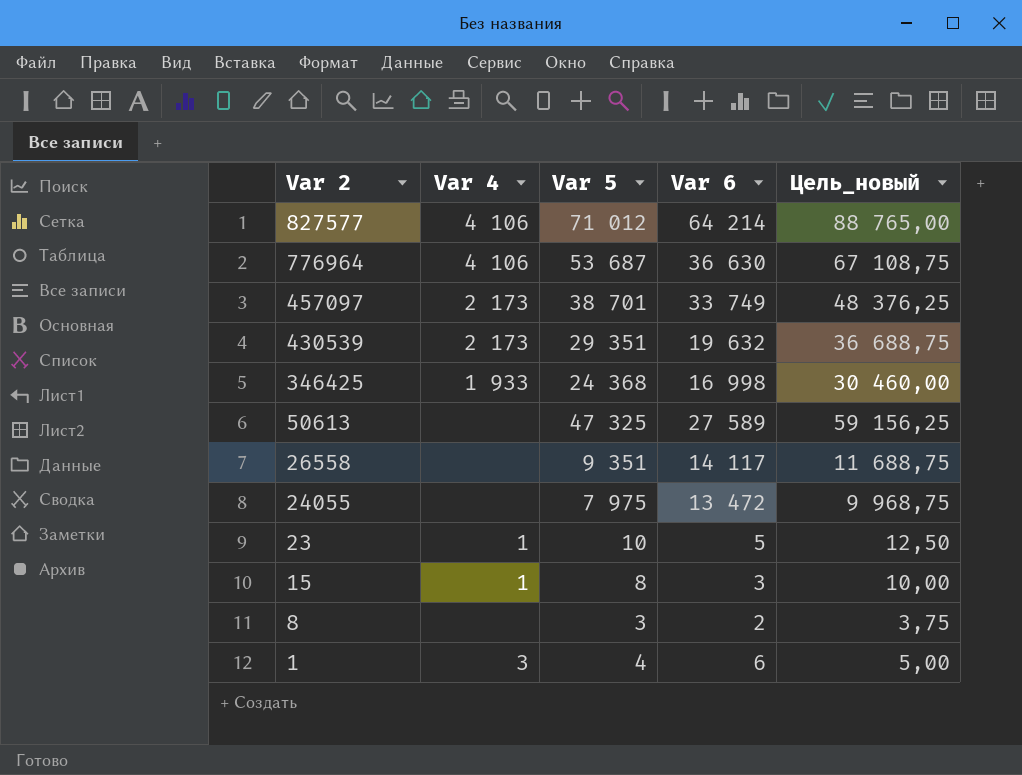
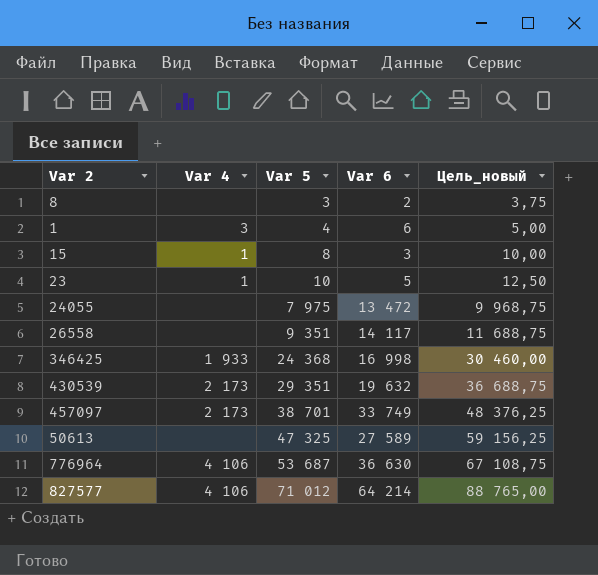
row order: Var 2 descending -> Var 5 ascending

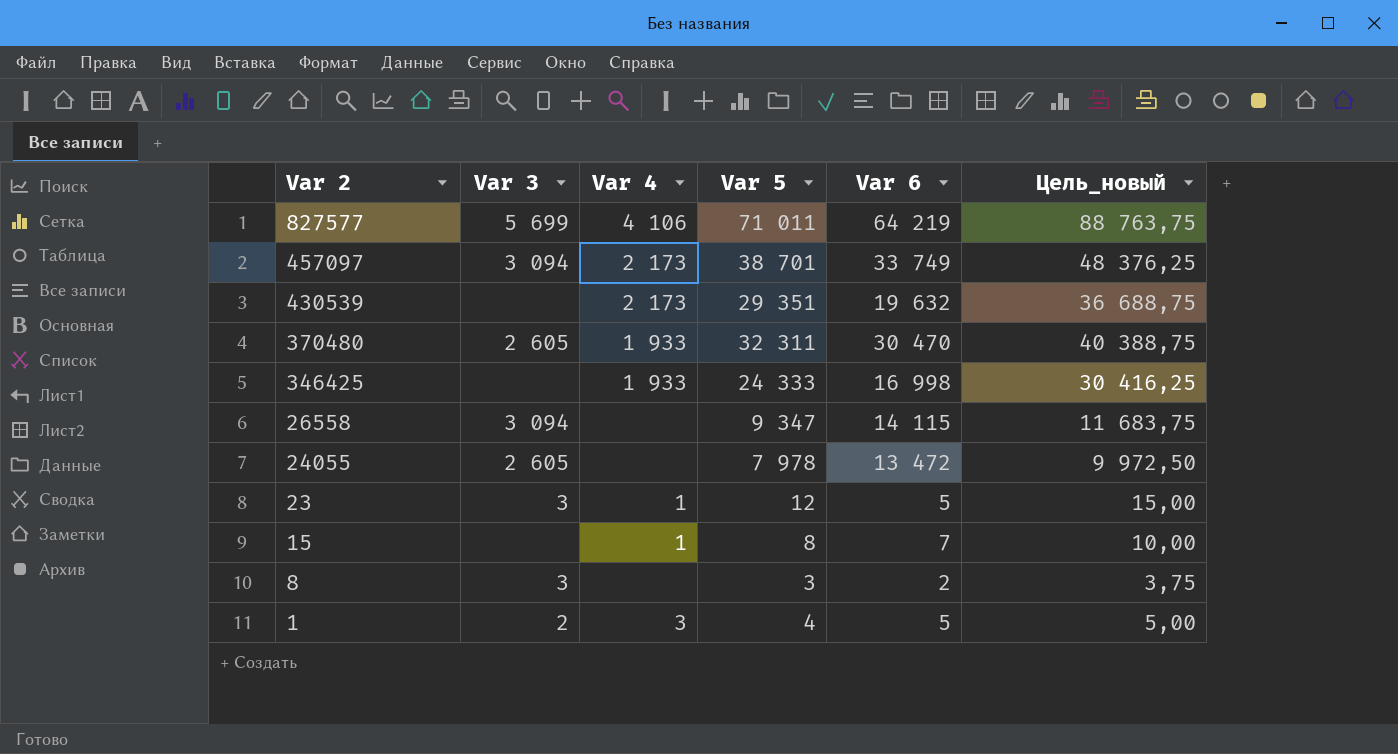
row order: Var 5 ascending -> Var 2 descending
column Var 3 | position: none -> 2
row 50613: none | 47 325 | 27 589 | 59 156,25 -> none
row 776964: 4 106 | 53 687 | 36 630 | 67 108,75 -> none
827577 | Var 5: 71 012 -> 71 011
827577 | Var 6: 64 214 -> 64 219
827577 | Цель_новый: 88 765,00 -> 88 763,75
row 370480: none -> 2 605 | 1 933 | 32 311 | 30 470 | 40 388,75
346425 | Var 5: 24 368 -> 24 333
346425 | Цель_новый: 30 460,00 -> 30 416,25
26558 | Var 5: 9 351 -> 9 347
26558 | Var 6: 14 117 -> 14 115
26558 | Цель_новый: 11 688,75 -> 11 683,75
24055 | Var 5: 7 975 -> 7 978
24055 | Цель_новый: 9 968,75 -> 9 972,50
23 | Var 5: 10 -> 12
23 | Цель_новый: 12,50 -> 15,00
15 | Var 6: 3 -> 7
1 | Var 6: 6 -> 5

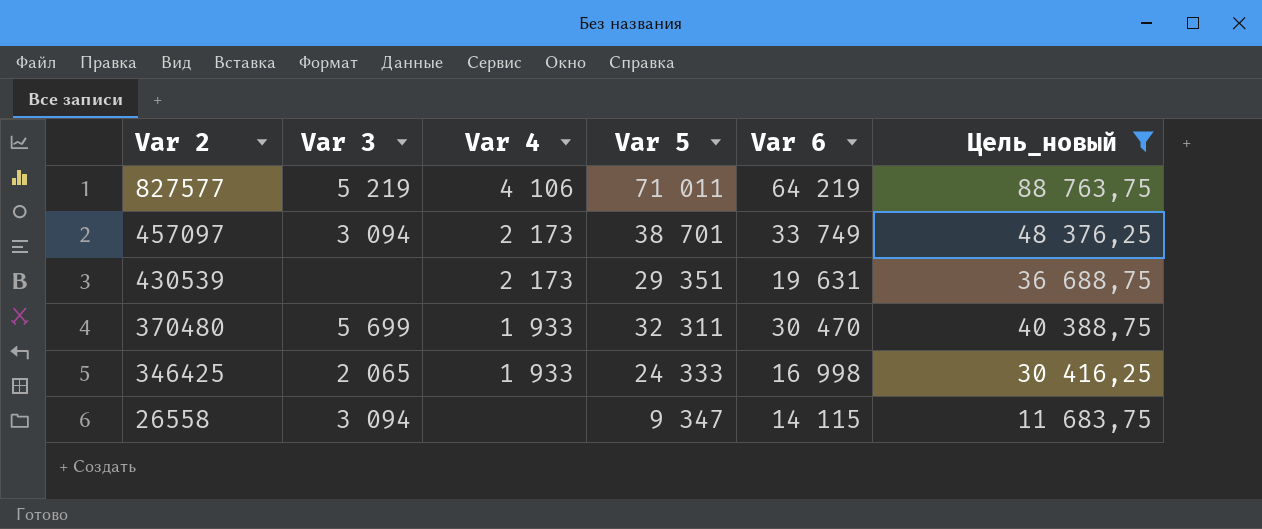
filter: none -> Цель_новый >= 11 683,75
827577 | Var 3: 5 699 -> 5 219
430539 | Var 6: 19 632 -> 19 631
370480 | Var 3: 2 605 -> 5 699
346425 | Var 3: none -> 2 065

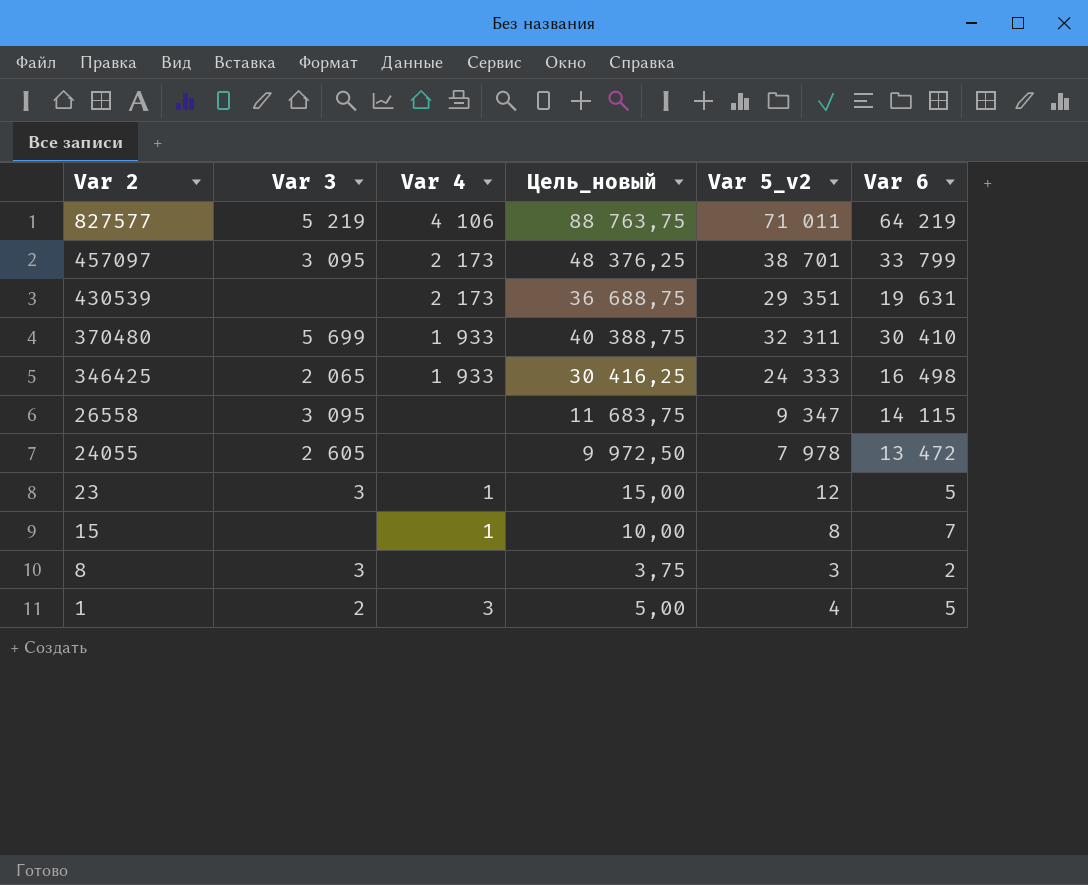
filter: Цель_новый >= 11 683,75 -> none
column Цель_новый | position: 6 -> 4
column name: Var 5 -> Var 5_v2
457097 | Var 3: 3 094 -> 3 095
457097 | Var 6: 33 749 -> 33 799
370480 | Var 6: 30 470 -> 30 410
346425 | Var 6: 16 998 -> 16 498
26558 | Var 3: 3 094 -> 3 095

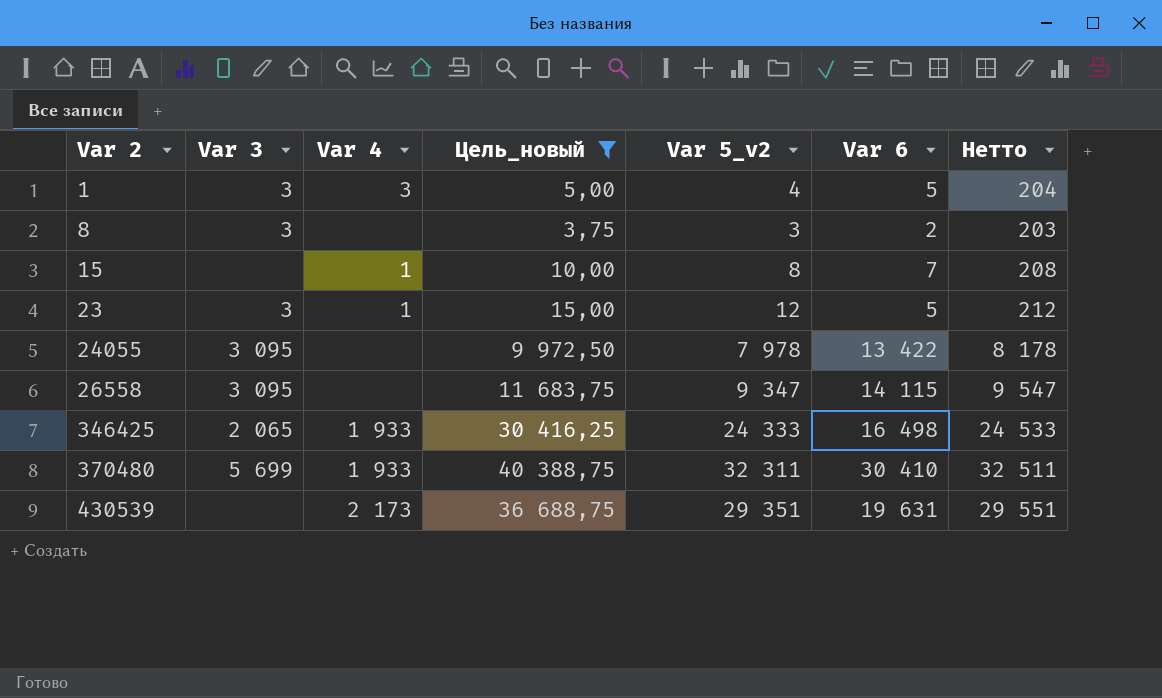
filter: none -> Цель_новый <= 40 388,75
row order: Var 2 descending -> Var 2 ascending
column Нетто | formula: none -> [Var 5_v2] + 200
1 | Var 3: 2 -> 3
24055 | Var 3: 2 605 -> 3 095
24055 | Var 6: 13 472 -> 13 422

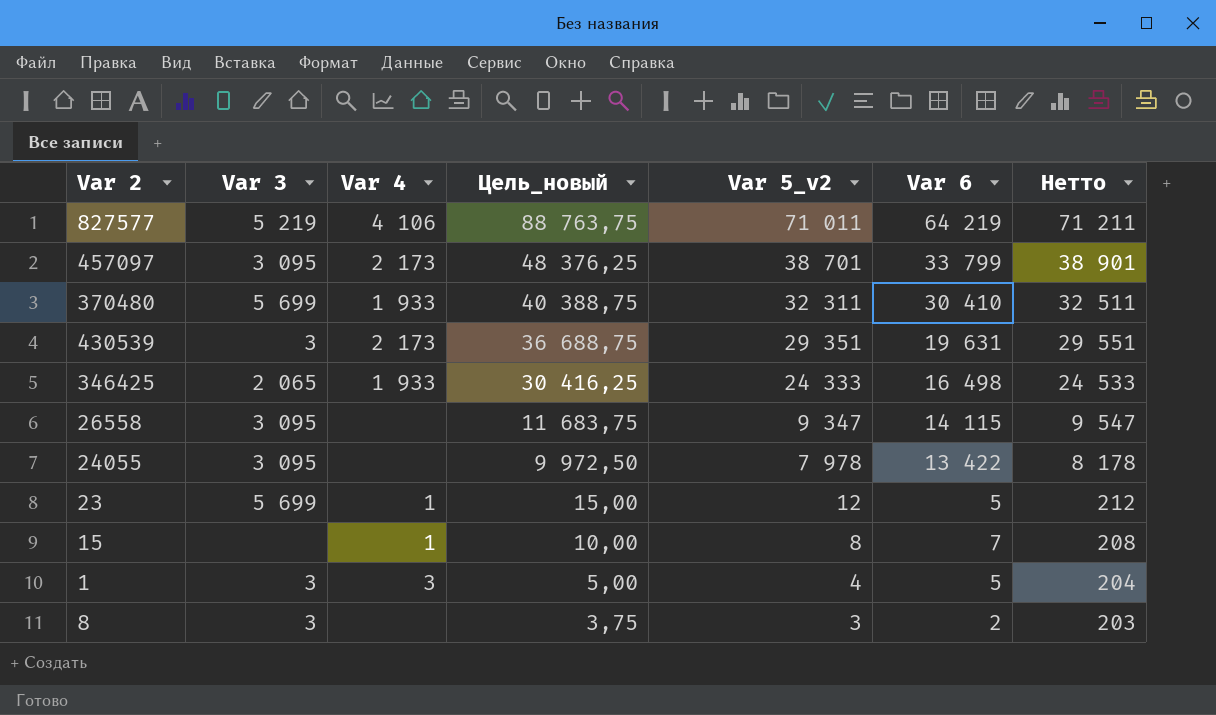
filter: Цель_новый <= 40 388,75 -> none
row order: Var 2 ascending -> Цель_новый descending
430539 | Var 3: none -> 3
23 | Var 3: 3 -> 5 699

